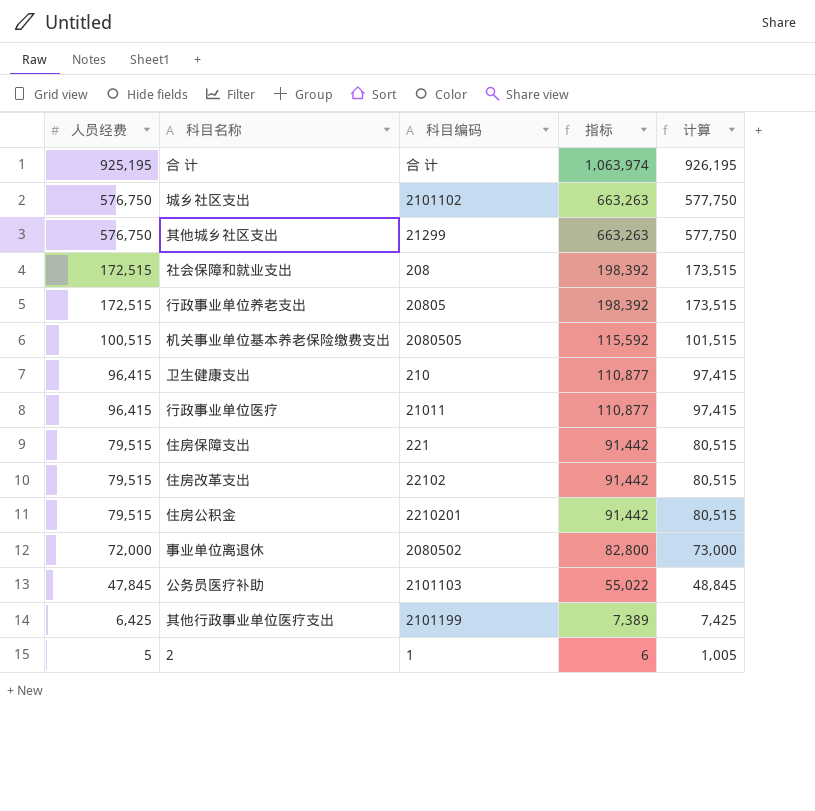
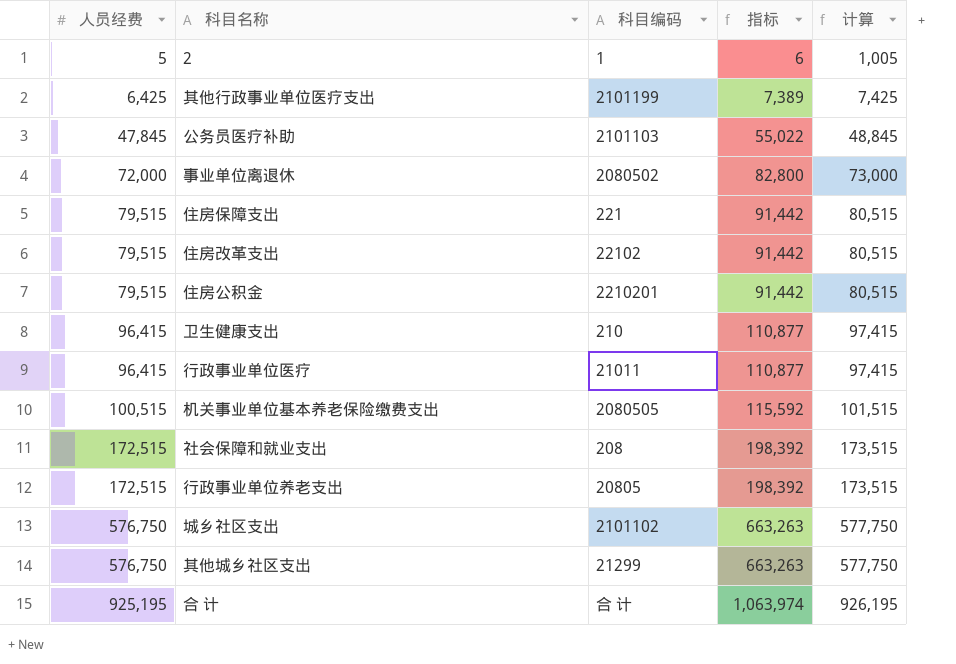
row order: 人员经费 descending -> 人员经费 ascending

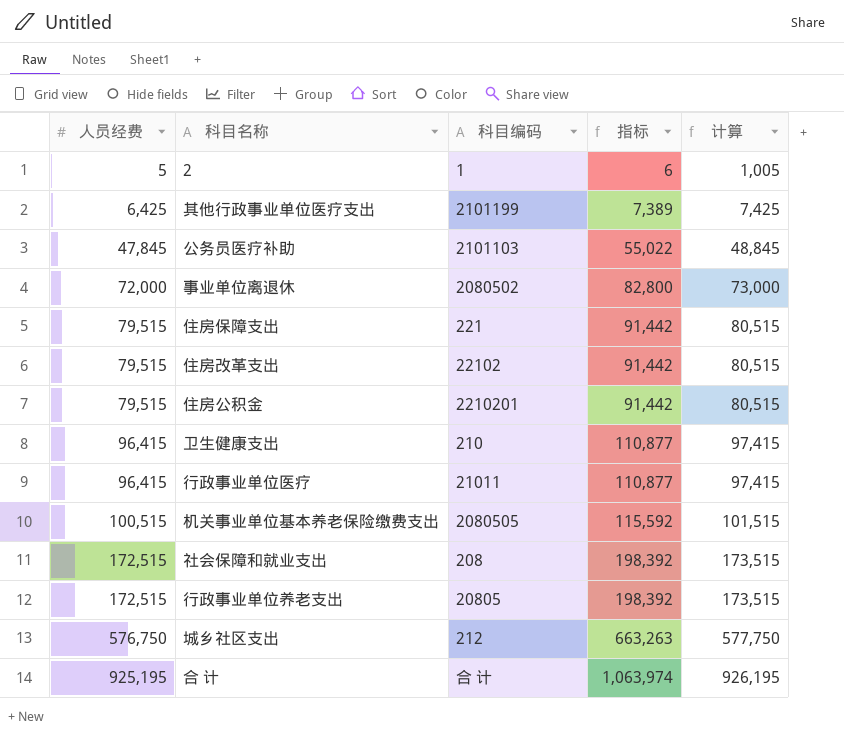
row 其他城乡社区支出: 576,750 | 21299 | 663,263 | 577,750 -> none
城乡社区支出 | 科目编码: 2101102 -> 212

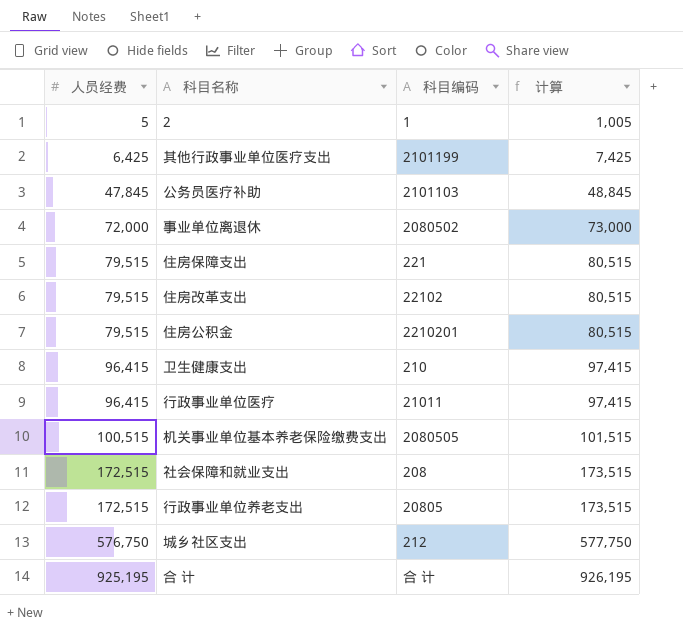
column 指标 | formula: [人员经费] * 1.15 -> none

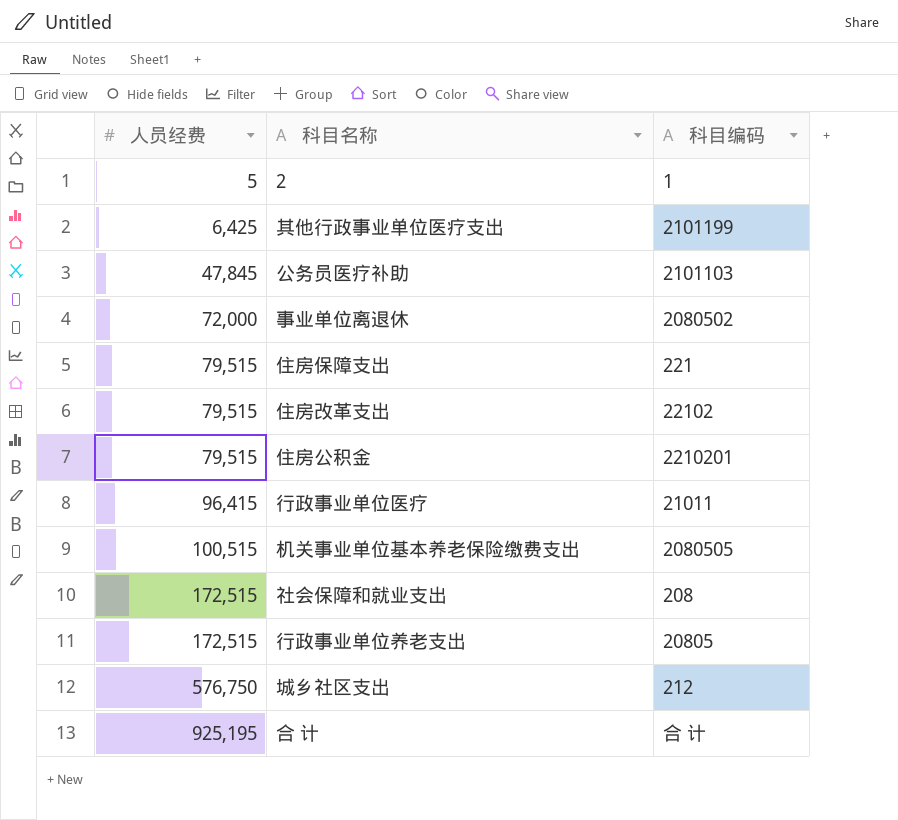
column 计算 | formula: [人员经费] + 1000 -> none
row 卫生健康支出: 96,415 | 210 | 97,415 -> none

